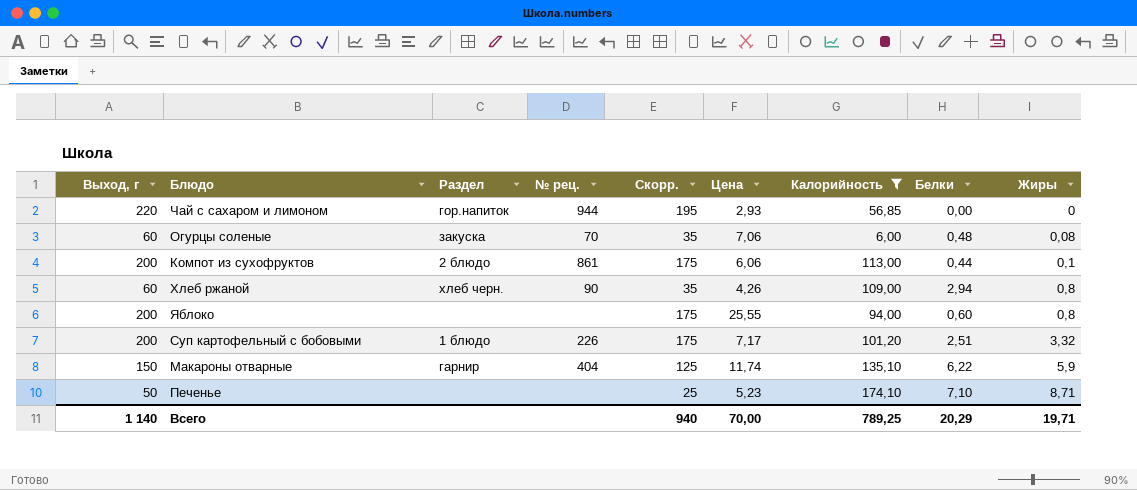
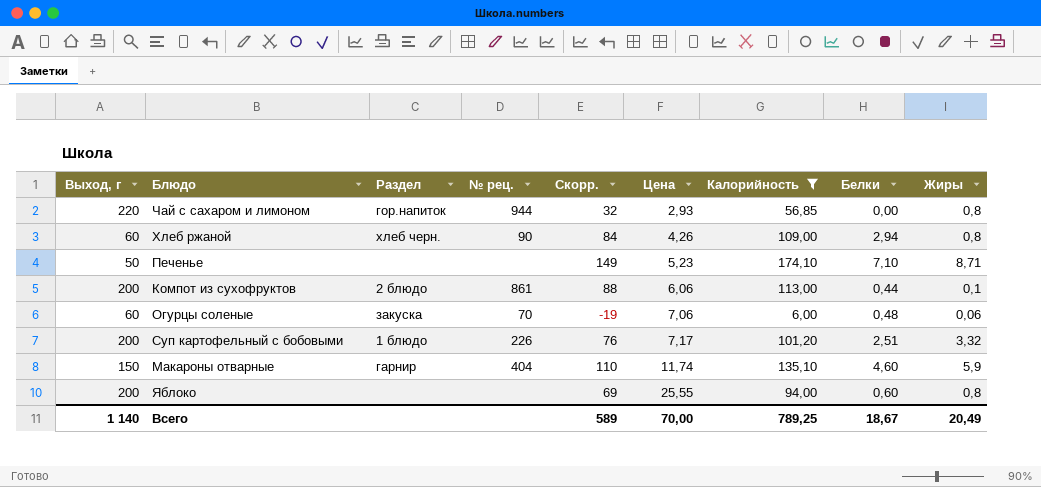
row order: Жиры ascending -> Цена ascending
column Скорр. | formula: [Выход, г] - 25 -> [Калорийность] - 25
Чай с сахаром и лимоном | Жиры: 0 -> 0,8
Огурцы соленые | Жиры: 0,08 -> 0,06
Макароны отварные | Белки: 6,22 -> 4,60
Всего | Скорр.: 940 -> 589
Всего | Белки: 20,29 -> 18,67
Всего | Жиры: 19,71 -> 20,49

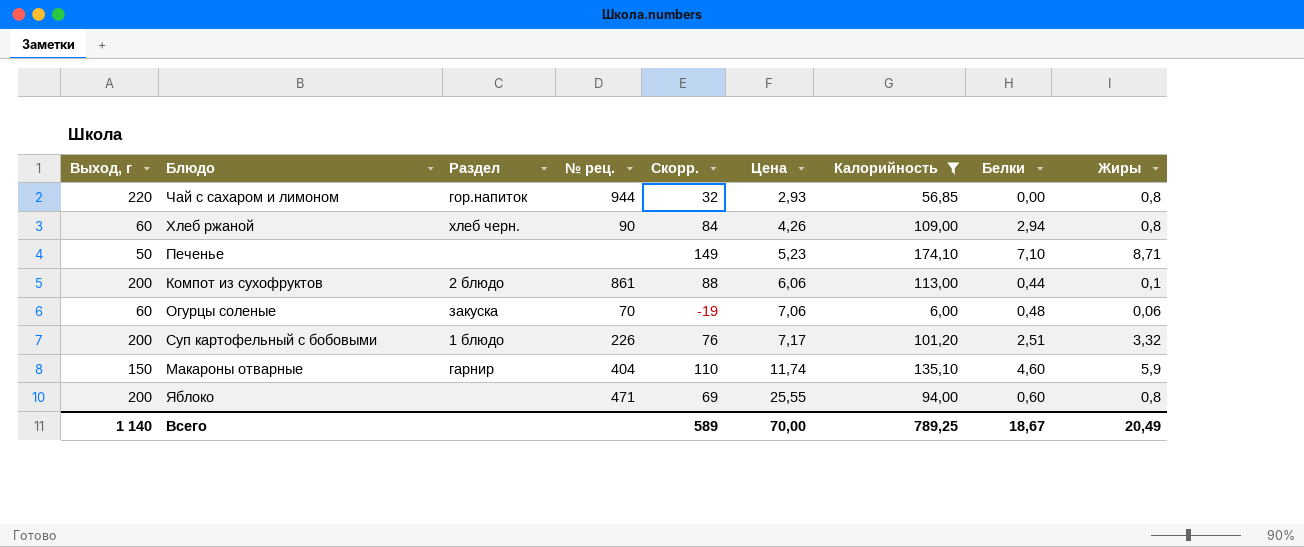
Яблоко | № рец.: none -> 471

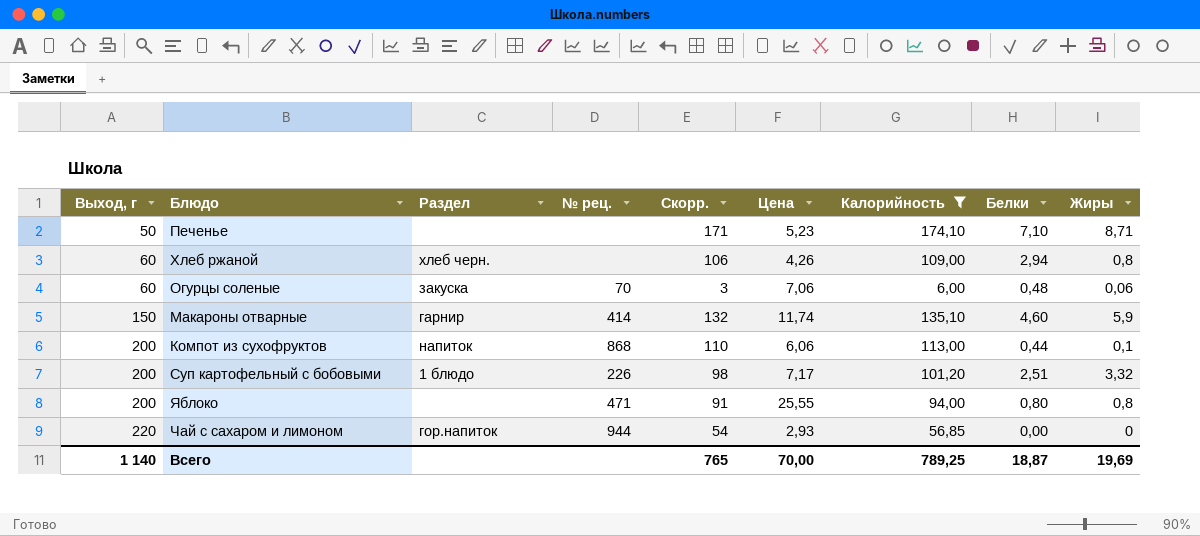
row order: Цена ascending -> Выход, г ascending
column Скорр. | formula: [Калорийность] - 25 -> [Калорийность] - 3
Хлеб ржаной | № рец.: 90 -> none
Макароны отварные | № рец.: 404 -> 414
Компот из сухофруктов | Раздел: 2 блюдо -> напиток
Компот из сухофруктов | № рец.: 861 -> 868
Яблоко | Белки: 0,60 -> 0,80
Чай с сахаром и лимоном | Жиры: 0,8 -> 0
Всего | Скорр.: 589 -> 765
Всего | Белки: 18,67 -> 18,87
Всего | Жиры: 20,49 -> 19,69

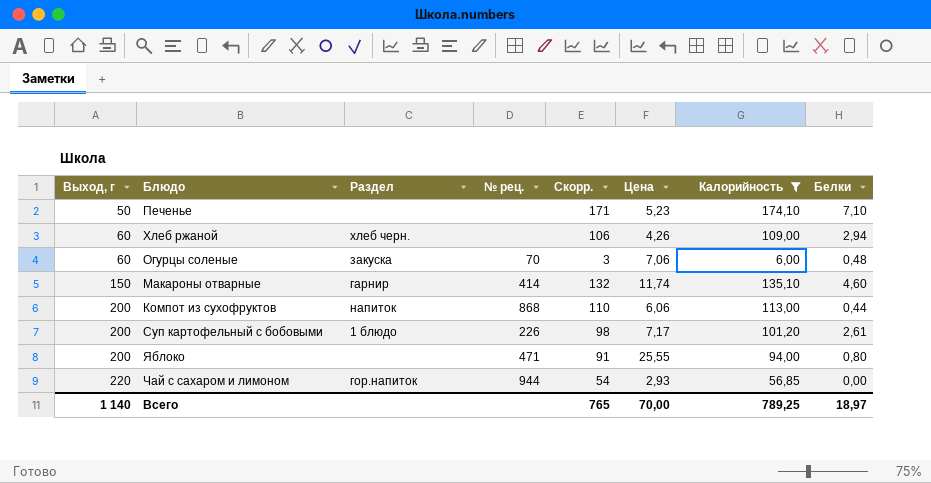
column Жиры | position: 9 -> none
Суп картофельный с бобовыми | Белки: 2,51 -> 2,61
Всего | Белки: 18,87 -> 18,97

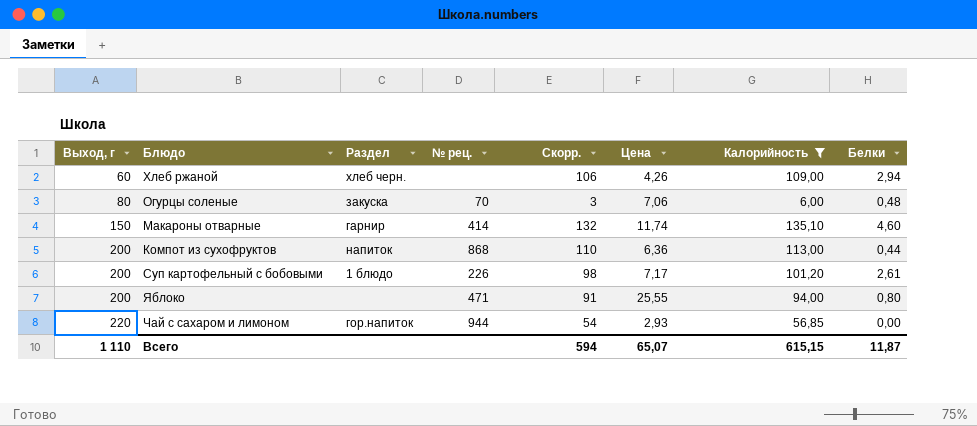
row Печенье: 50 | none | none | 171 | 5,23 | 174,10 | 7,10 -> none
Огурцы соленые | Выход, г: 60 -> 80
Компот из сухофруктов | Цена: 6,06 -> 6,36
Всего | Выход, г: 1 140 -> 1 110
Всего | Скорр.: 765 -> 594
Всего | Цена: 70,00 -> 65,07
Всего | Калорийность: 789,25 -> 615,15
Всего | Белки: 18,97 -> 11,87

